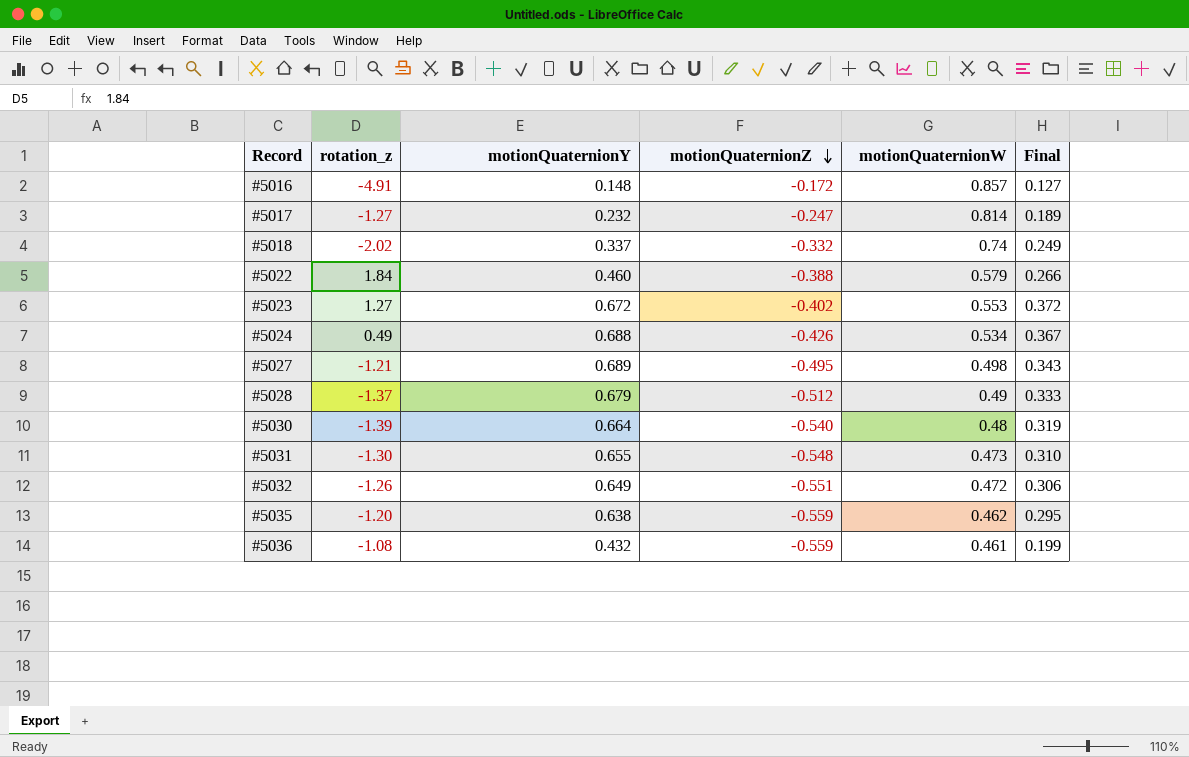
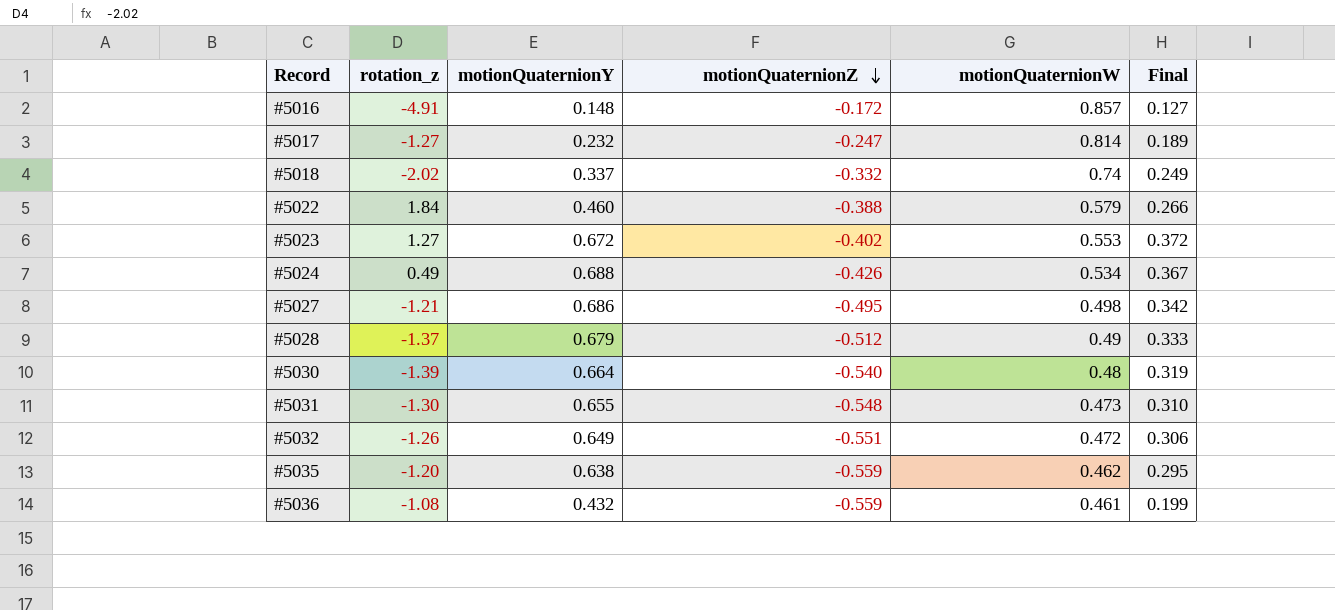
#5027 | motionQuaternionY: 0.689 -> 0.686
#5027 | Final: 0.343 -> 0.342

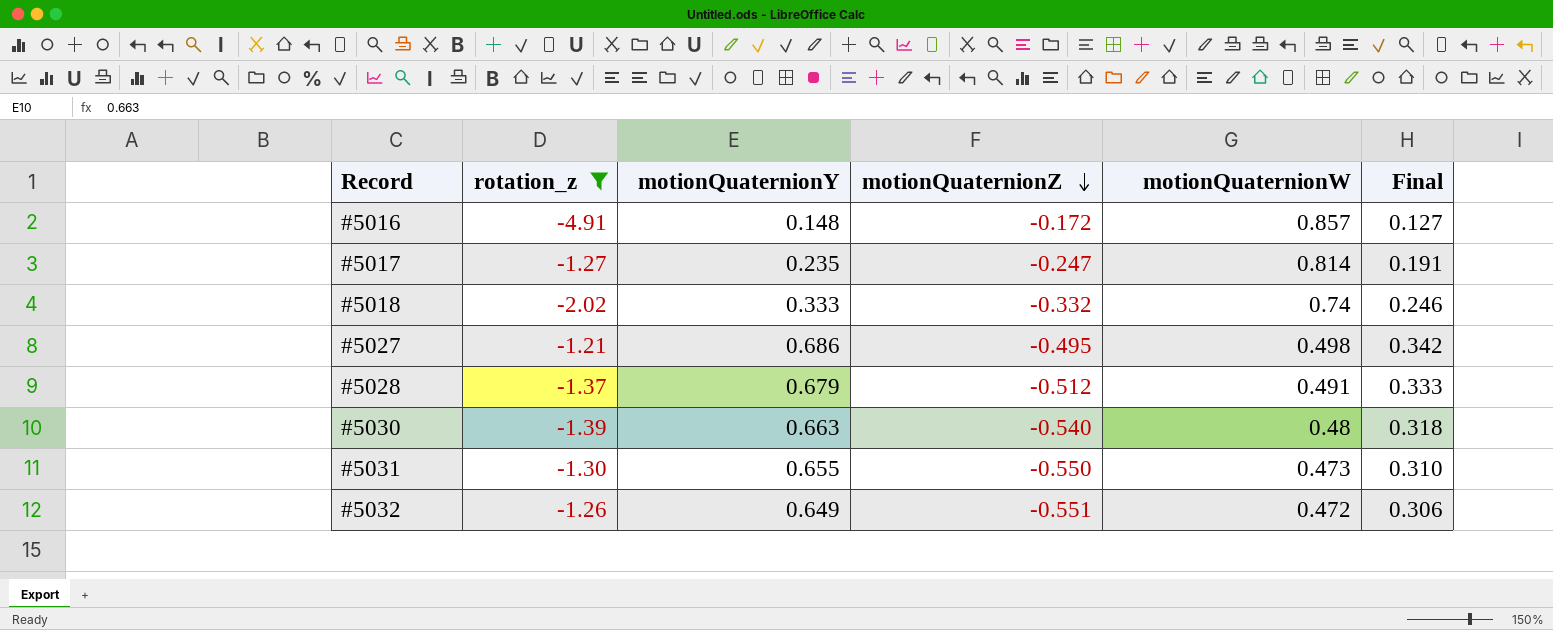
filter: none -> rotation_z <= -1.21
#5017 | motionQuaternionY: 0.232 -> 0.235
#5017 | Final: 0.189 -> 0.191
#5018 | motionQuaternionY: 0.337 -> 0.333
#5018 | Final: 0.249 -> 0.246
#5028 | motionQuaternionW: 0.49 -> 0.491
#5030 | motionQuaternionY: 0.664 -> 0.663
#5030 | Final: 0.319 -> 0.318
#5031 | motionQuaternionZ: -0.548 -> -0.550

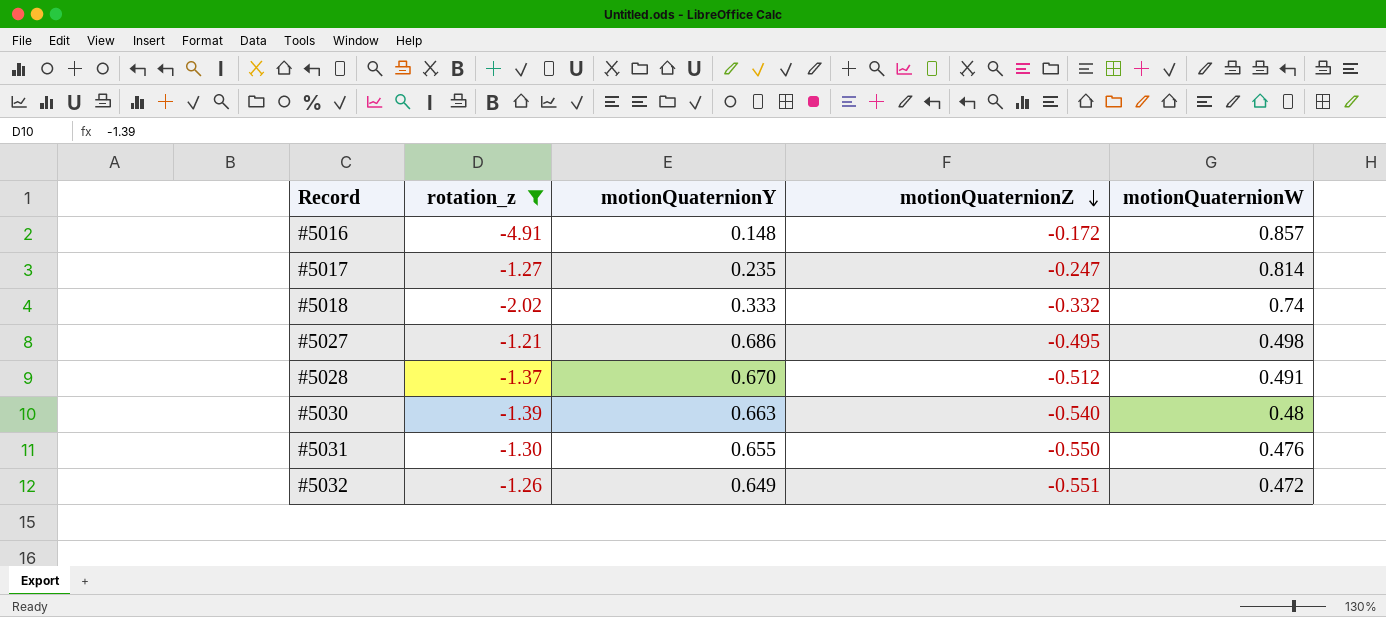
column Final | formula: [motionQuaternionY] * [motionQuaternionW] -> none
#5028 | motionQuaternionY: 0.679 -> 0.670
#5031 | motionQuaternionW: 0.473 -> 0.476

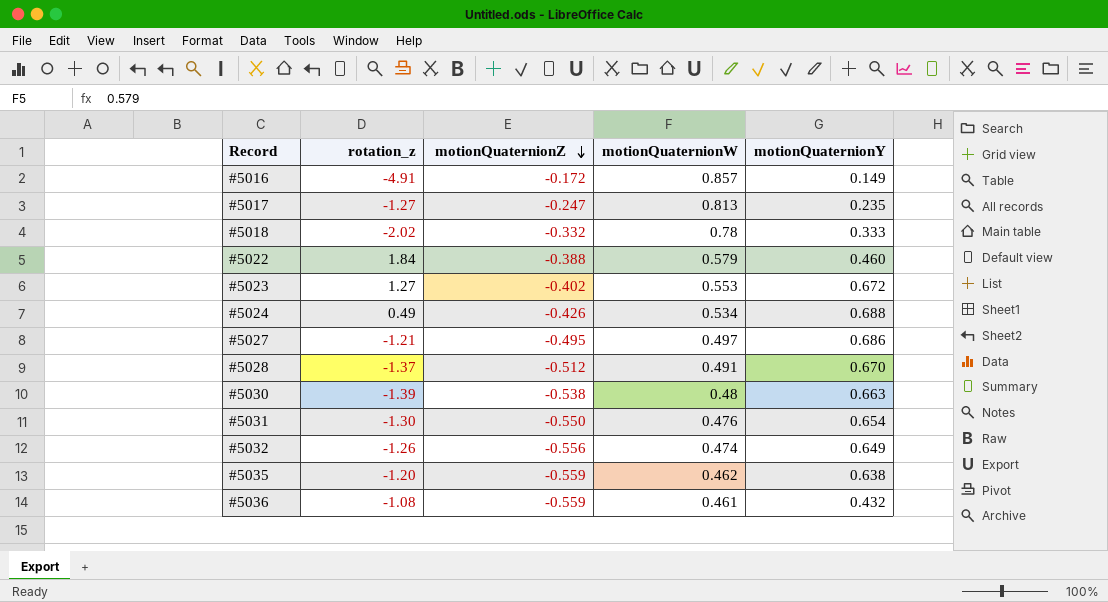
filter: rotation_z <= -1.21 -> none
column motionQuaternionY | position: 3 -> 5
#5016 | motionQuaternionY: 0.148 -> 0.149
#5017 | motionQuaternionW: 0.814 -> 0.813
#5018 | motionQuaternionW: 0.74 -> 0.78
#5027 | motionQuaternionW: 0.498 -> 0.497
#5030 | motionQuaternionZ: -0.540 -> -0.538
#5031 | motionQuaternionY: 0.655 -> 0.654
#5032 | motionQuaternionZ: -0.551 -> -0.556
#5032 | motionQuaternionW: 0.472 -> 0.474

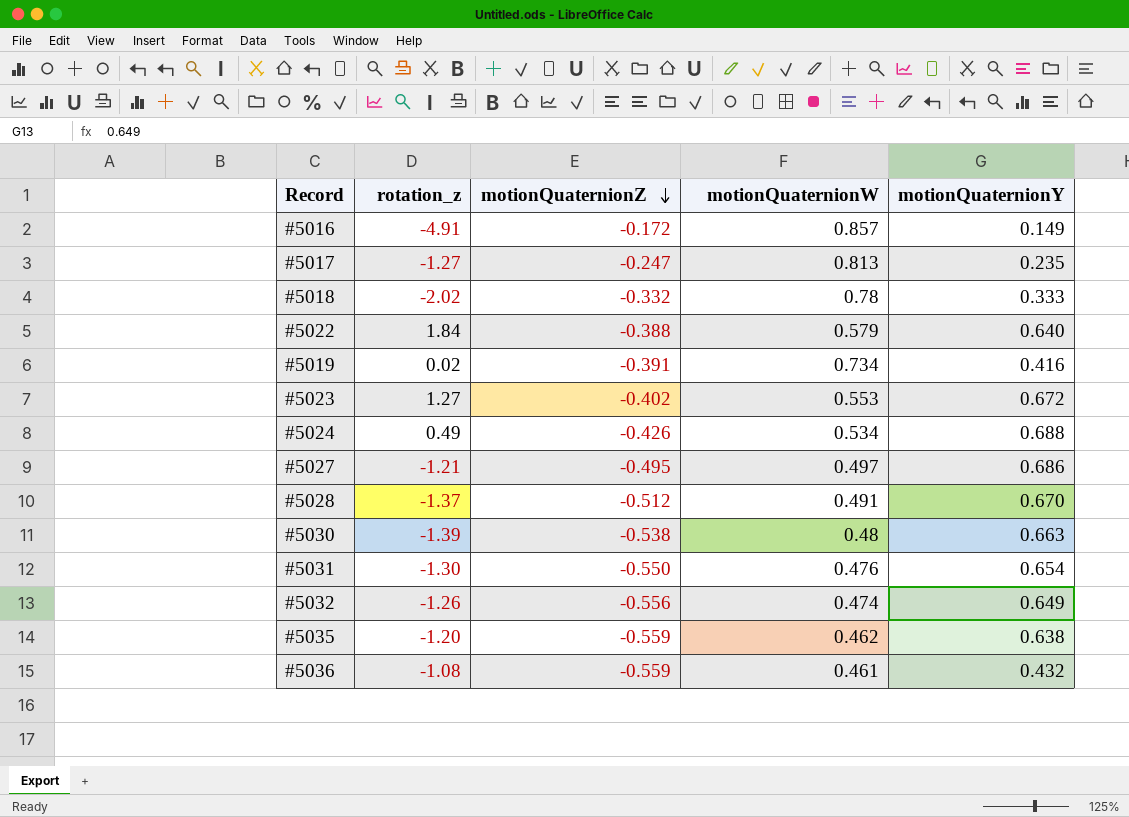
#5022 | motionQuaternionY: 0.460 -> 0.640
row #5019: none -> 0.02 | -0.391 | 0.734 | 0.416

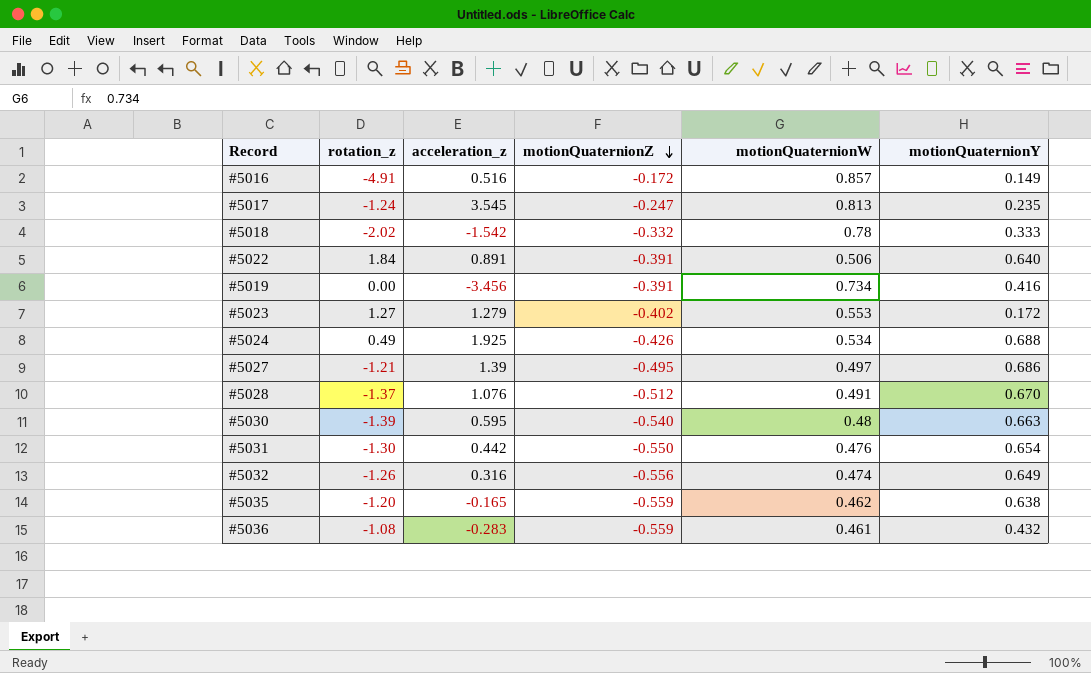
column acceleration_z | position: none -> 3
#5017 | rotation_z: -1.27 -> -1.24
#5022 | motionQuaternionZ: -0.388 -> -0.391
#5022 | motionQuaternionW: 0.579 -> 0.506
#5019 | rotation_z: 0.02 -> 0.00
#5023 | motionQuaternionY: 0.672 -> 0.172
#5030 | motionQuaternionZ: -0.538 -> -0.540

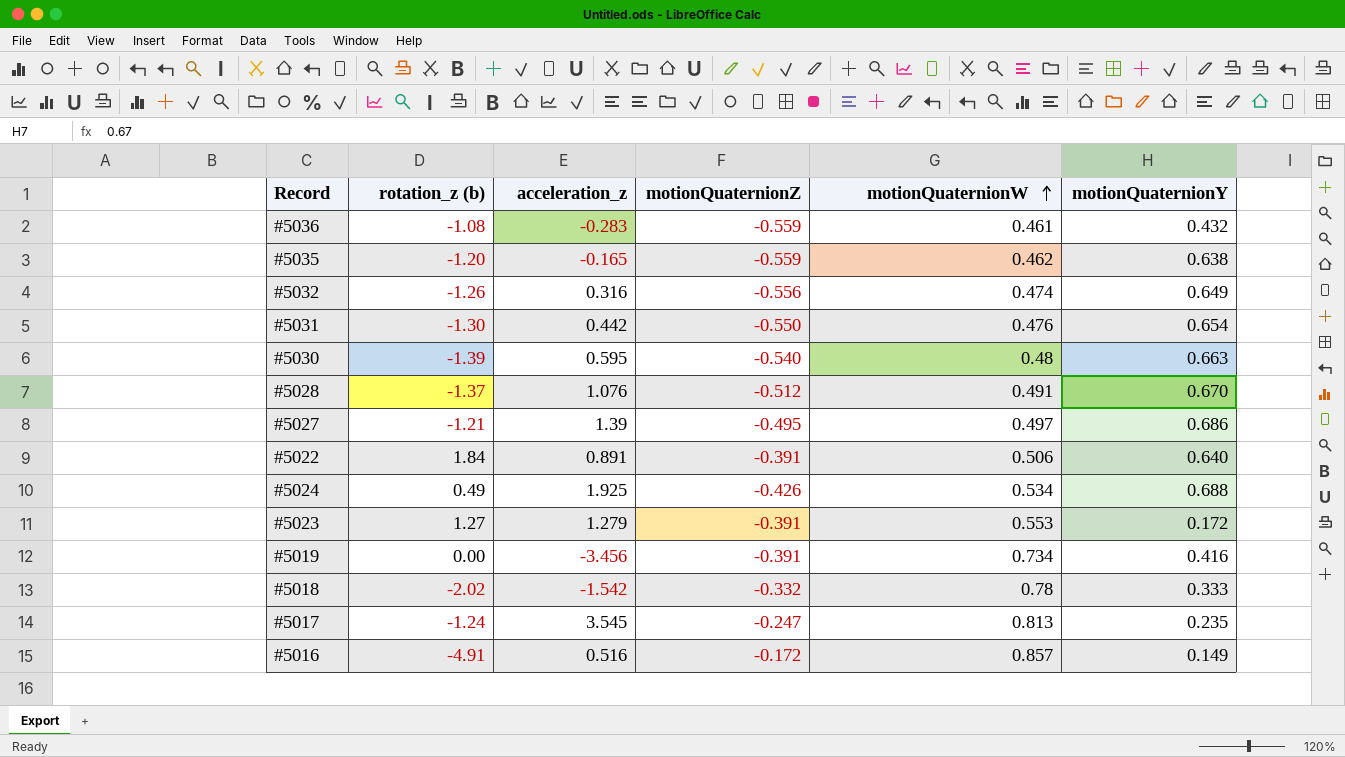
row order: motionQuaternionZ descending -> motionQuaternionW ascending
column name: rotation_z -> rotation_z (b)
#5023 | motionQuaternionZ: -0.402 -> -0.391

